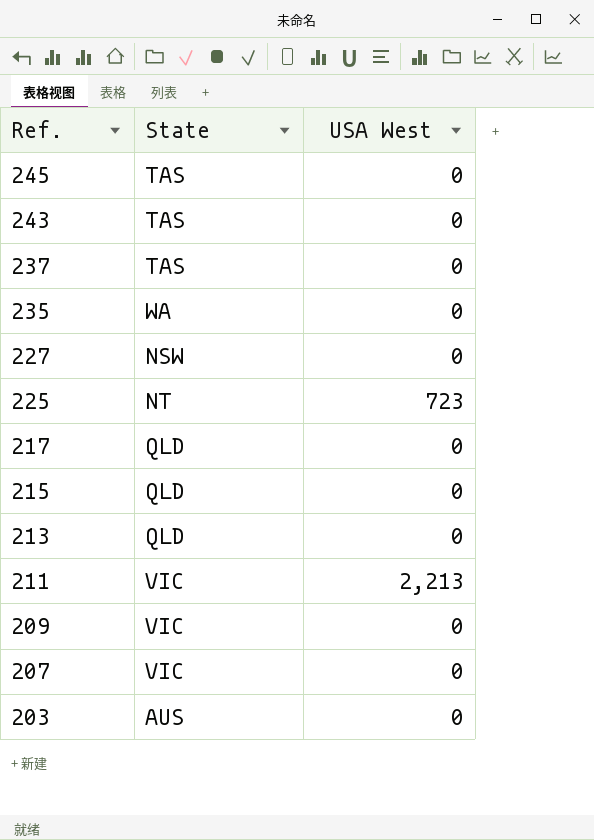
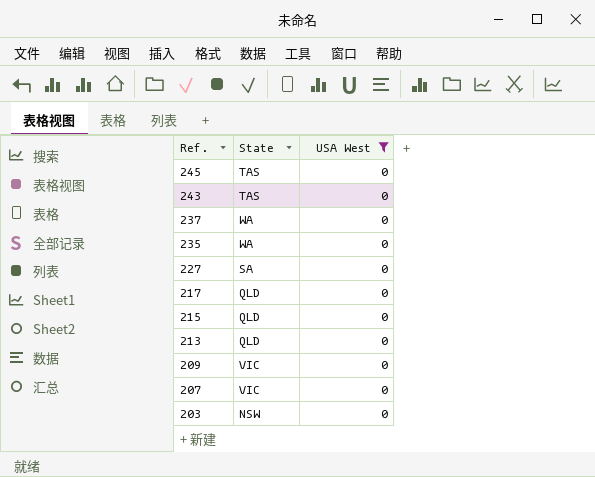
filter: none -> USA West = 0
237 | State: TAS -> WA
227 | State: NSW -> SA
203 | State: AUS -> NSW

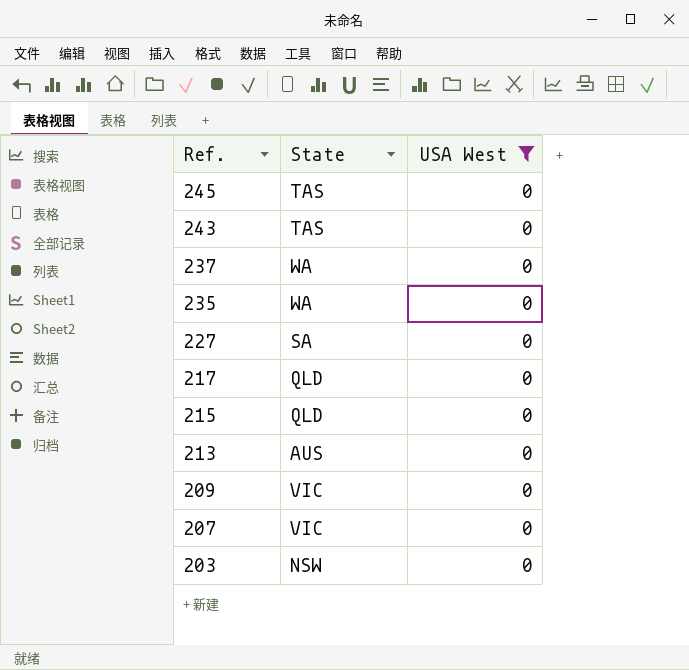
213 | State: QLD -> AUS

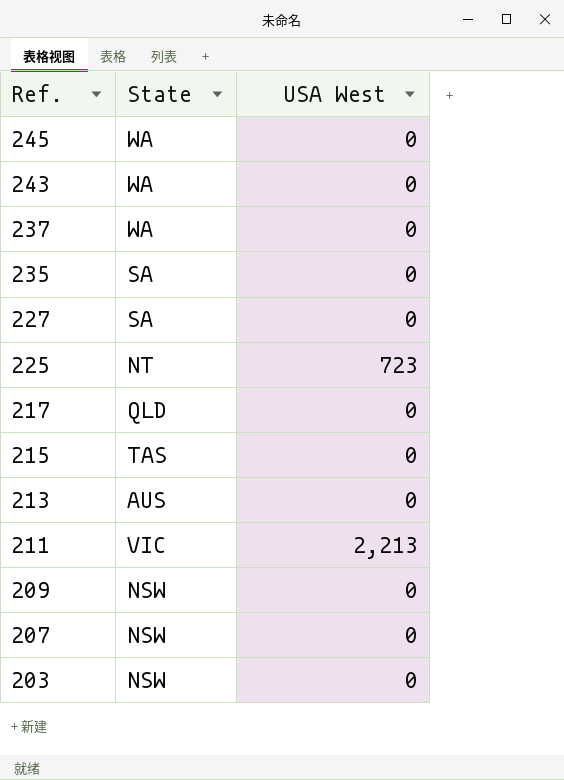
filter: USA West = 0 -> none
245 | State: TAS -> WA
243 | State: TAS -> WA
235 | State: WA -> SA
215 | State: QLD -> TAS
209 | State: VIC -> NSW
207 | State: VIC -> NSW

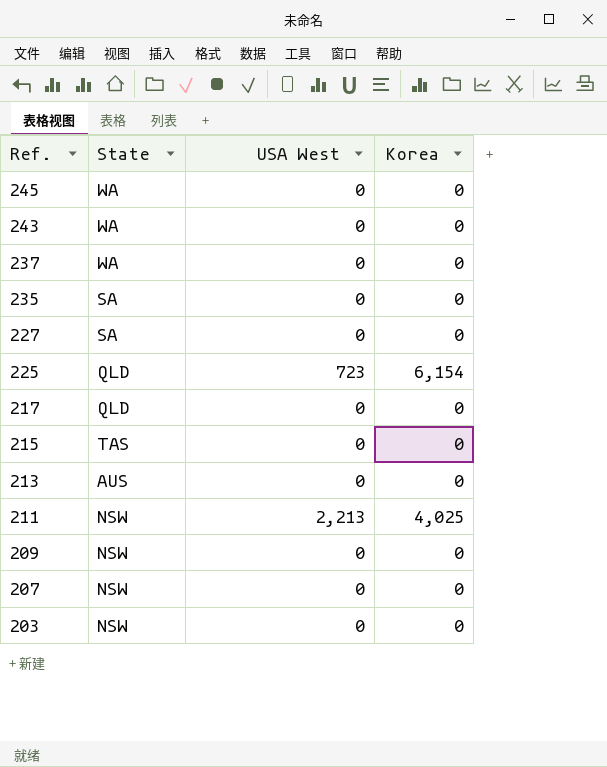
column Korea | position: none -> 4
225 | State: NT -> QLD
211 | State: VIC -> NSW

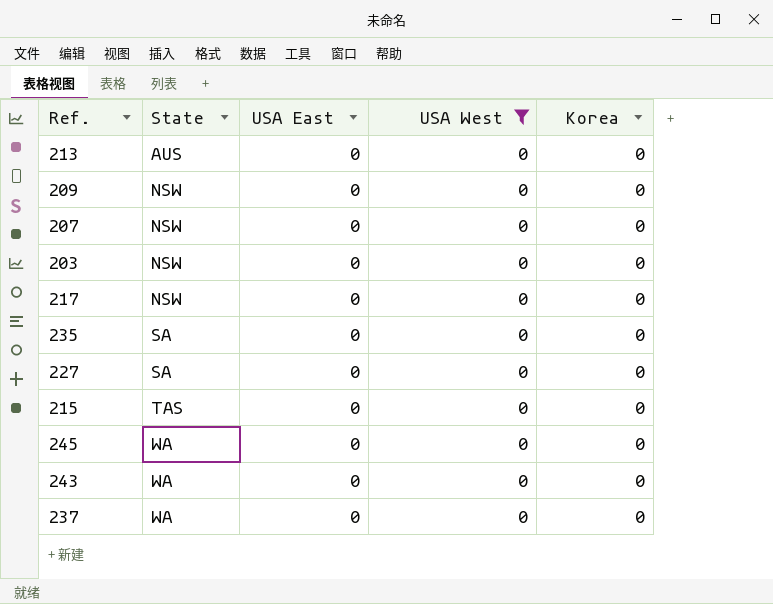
filter: none -> USA West = 0
row order: Ref. descending -> State ascending
column USA East | position: none -> 3
217 | State: QLD -> NSW

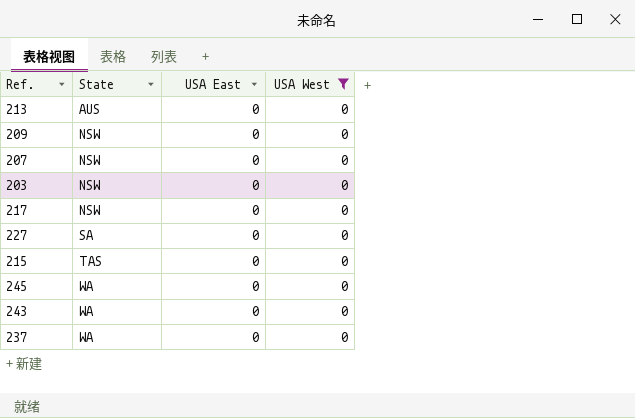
column Korea | position: 5 -> none
row 235: SA | 0 | 0 | 0 -> none

